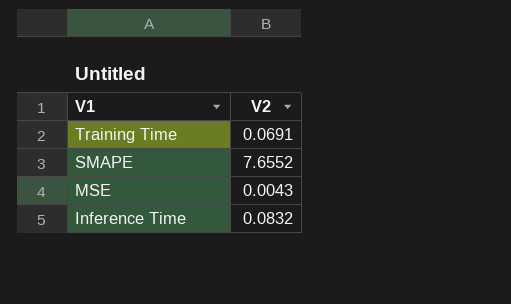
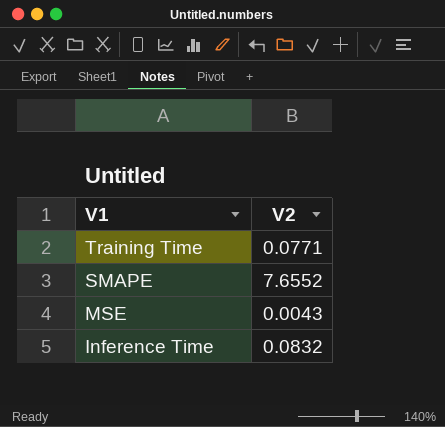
Training Time | V2: 0.0691 -> 0.0771

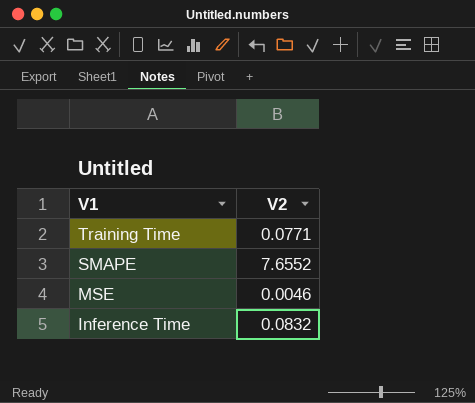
MSE | V2: 0.0043 -> 0.0046

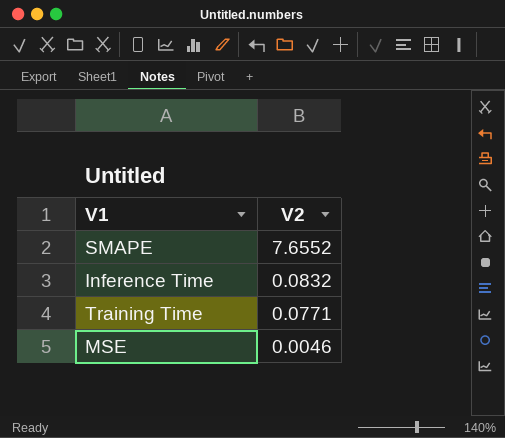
row order: V1 descending -> V2 descending

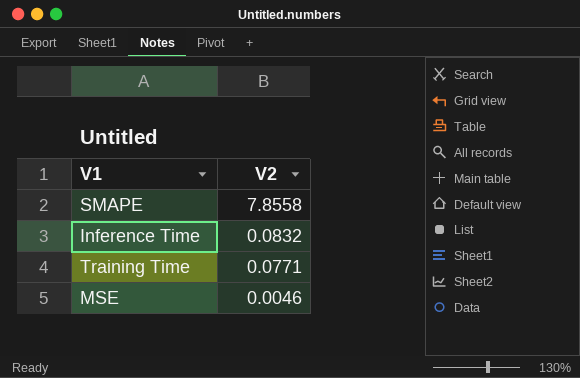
SMAPE | V2: 7.6552 -> 7.8558

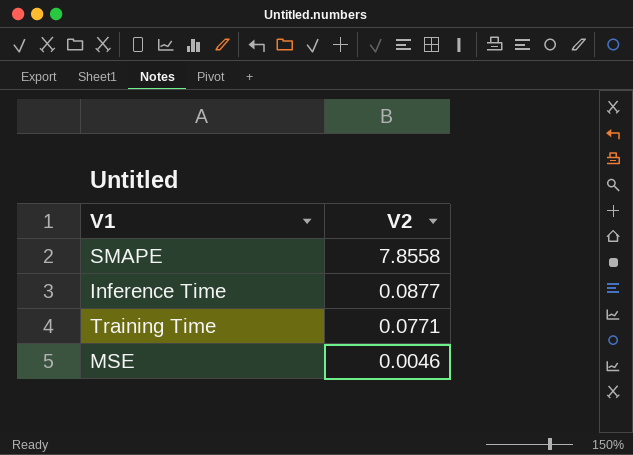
Inference Time | V2: 0.0832 -> 0.0877

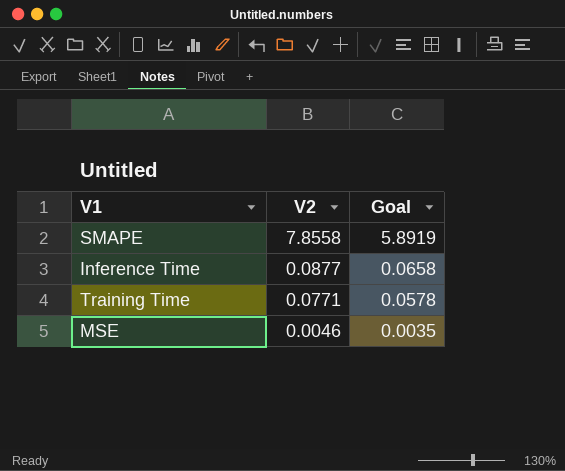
column Goal | formula: none -> [V2] * 0.75

